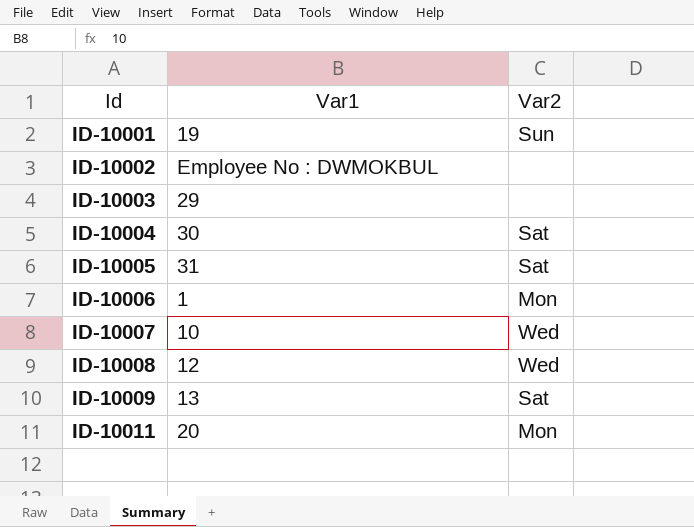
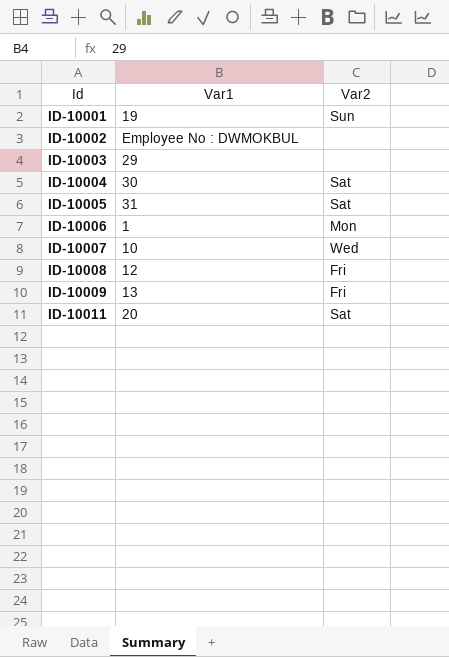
ID-10008 | Var2: Wed -> Fri
ID-10009 | Var2: Sat -> Fri
ID-10011 | Var2: Mon -> Sat

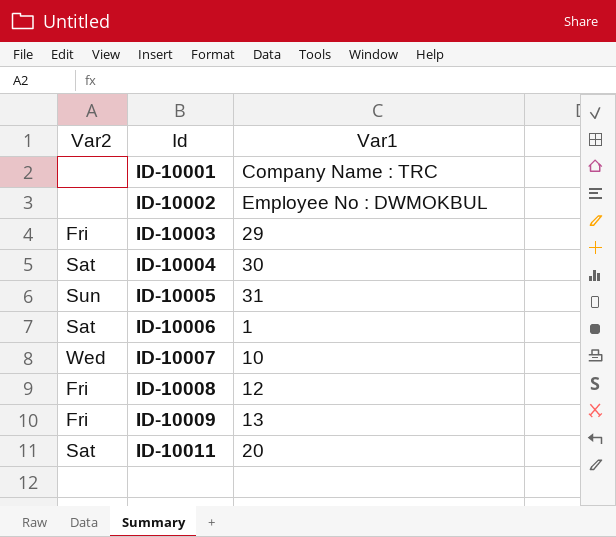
column Var2 | position: 3 -> 1
ID-10001 | Var2: Sun -> none
ID-10001 | Var1: 19 -> Company Name : TRC
ID-10003 | Var2: none -> Fri
ID-10005 | Var2: Sat -> Sun
ID-10006 | Var2: Mon -> Sat

